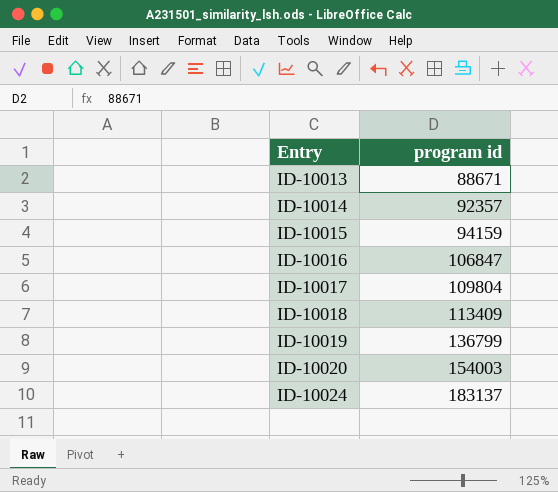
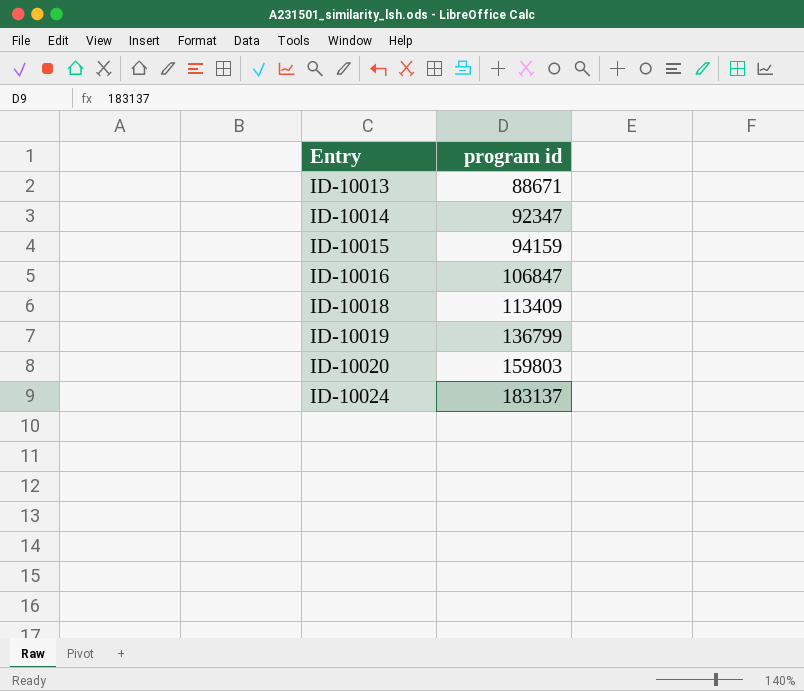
row ID-10017: 109804 -> none
ID-10014 | program id: 92357 -> 92347
ID-10020 | program id: 154003 -> 159803

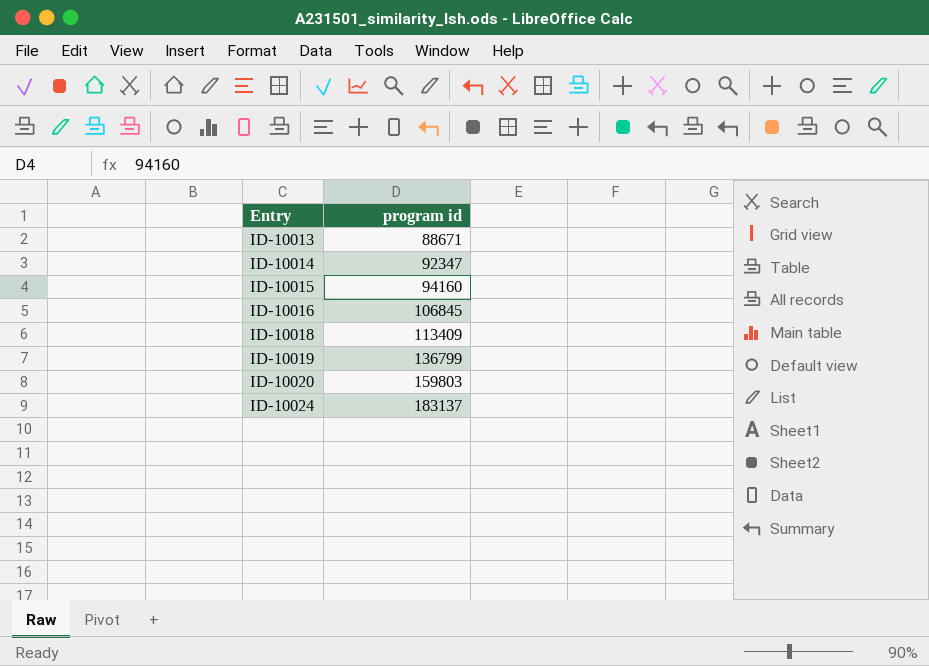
ID-10015 | program id: 94159 -> 94160
ID-10016 | program id: 106847 -> 106845

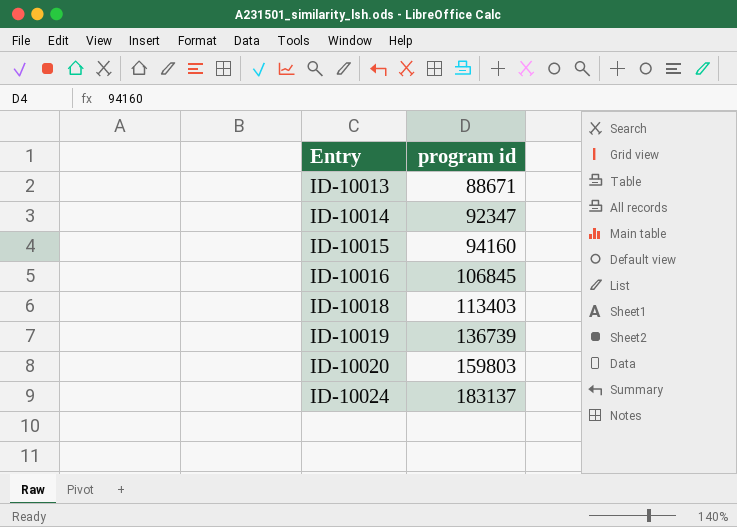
ID-10018 | program id: 113409 -> 113403
ID-10019 | program id: 136799 -> 136739

